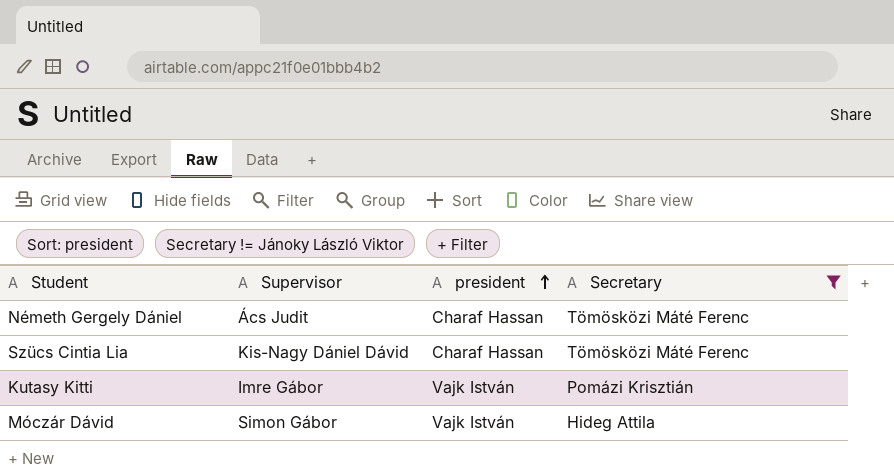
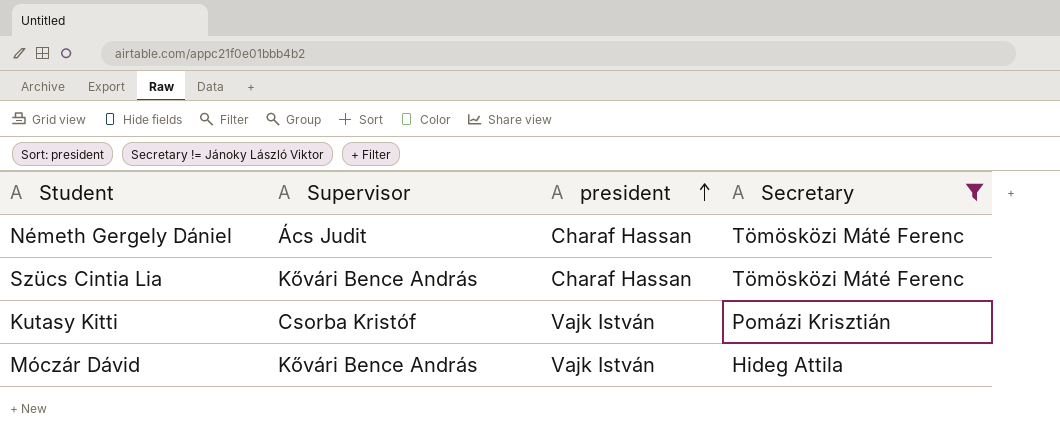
Szücs Cintia Lia | Supervisor: Kis-Nagy Dániel Dávid -> Kővári Bence András
Kutasy Kitti | Supervisor: Imre Gábor -> Csorba Kristóf
Móczár Dávid | Supervisor: Simon Gábor -> Kővári Bence András

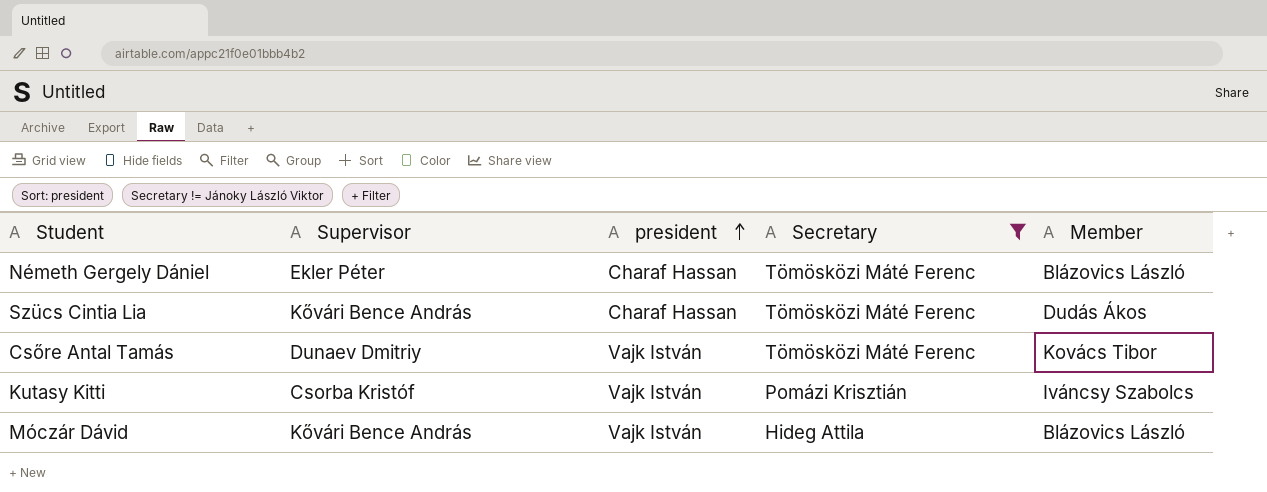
column Member | position: none -> 5
Németh Gergely Dániel | Supervisor: Ács Judit -> Ekler Péter
row Csőre Antal Tamás: none -> Dunaev Dmitriy | Vajk István | Tömösközi Máté Ferenc | Kovács Tibor

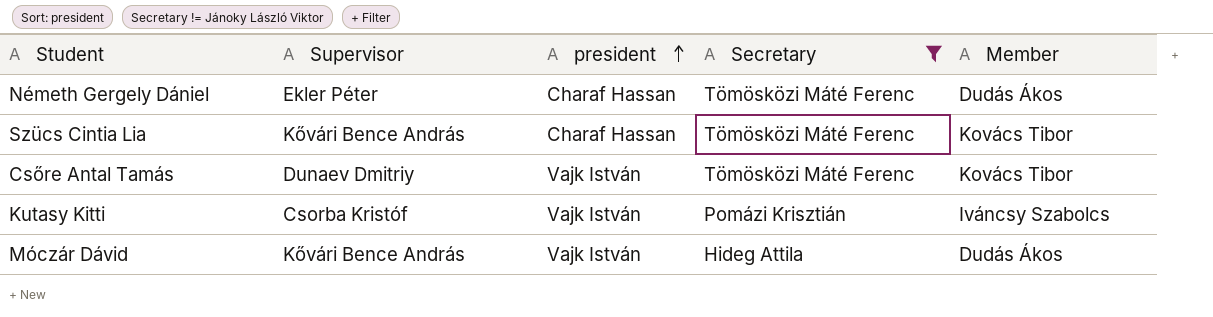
Németh Gergely Dániel | Member: Blázovics László -> Dudás Ákos
Szücs Cintia Lia | Member: Dudás Ákos -> Kovács Tibor
Móczár Dávid | Member: Blázovics László -> Dudás Ákos

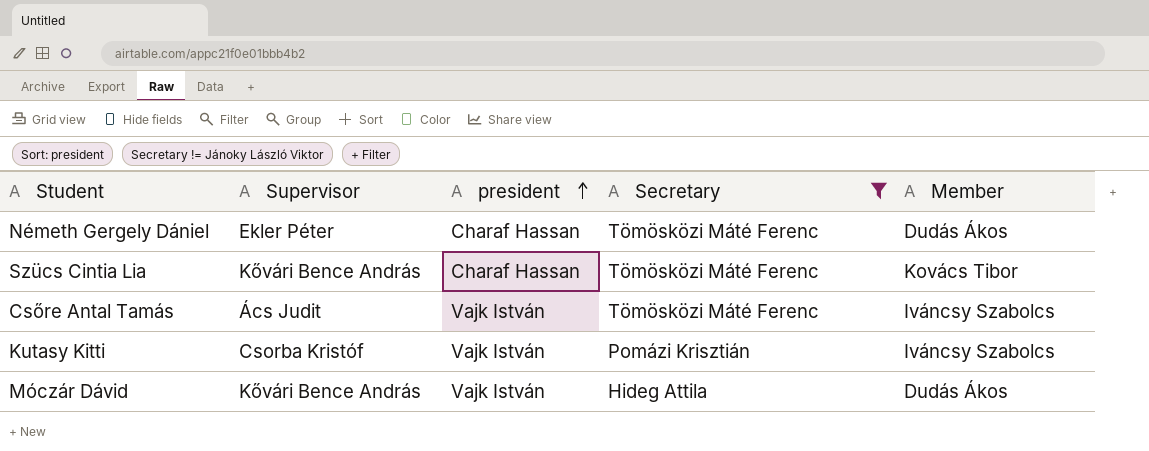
Csőre Antal Tamás | Supervisor: Dunaev Dmitriy -> Ács Judit
Csőre Antal Tamás | Member: Kovács Tibor -> Iváncsy Szabolcs

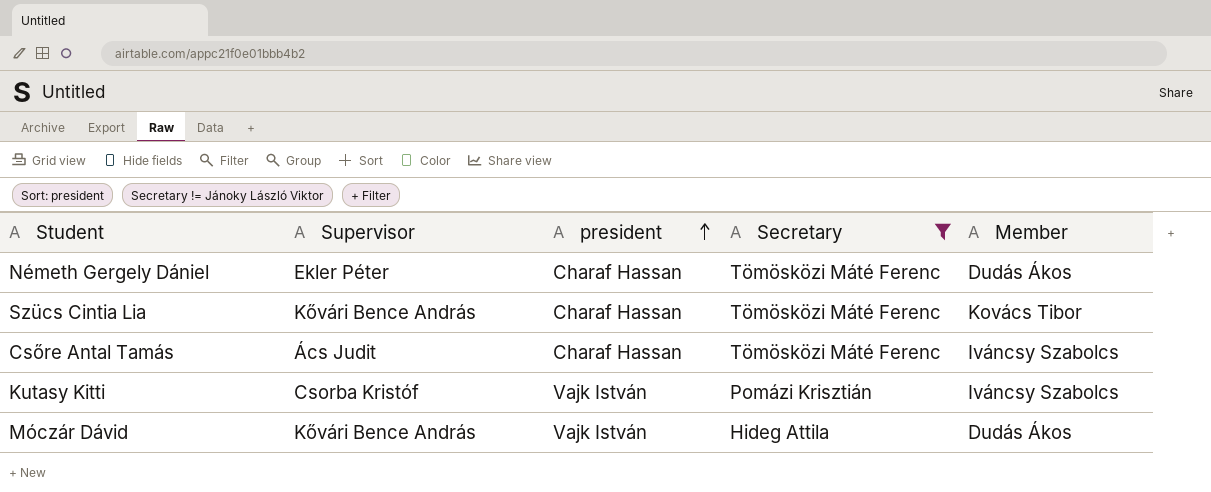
Csőre Antal Tamás | president: Vajk István -> Charaf Hassan

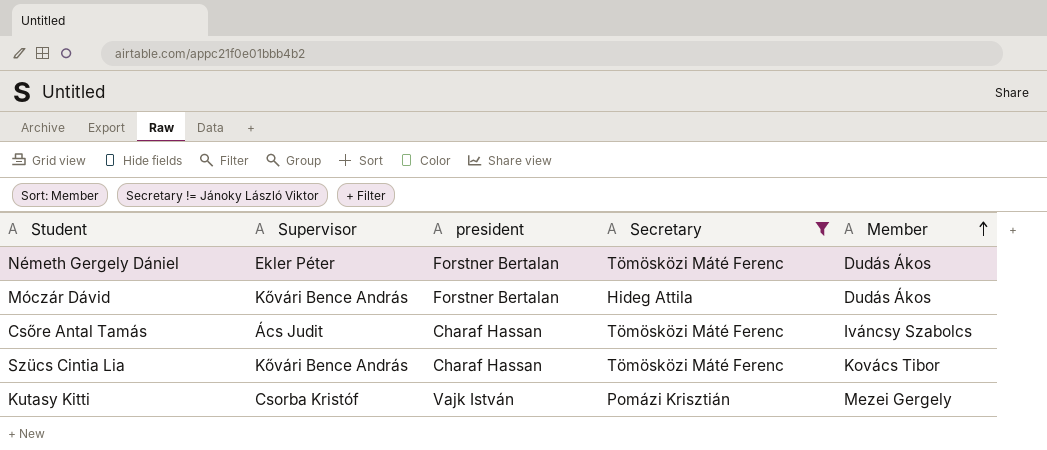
row order: president ascending -> Member ascending
Németh Gergely Dániel | president: Charaf Hassan -> Forstner Bertalan
Móczár Dávid | president: Vajk István -> Forstner Bertalan
Kutasy Kitti | Member: Iváncsy Szabolcs -> Mezei Gergely

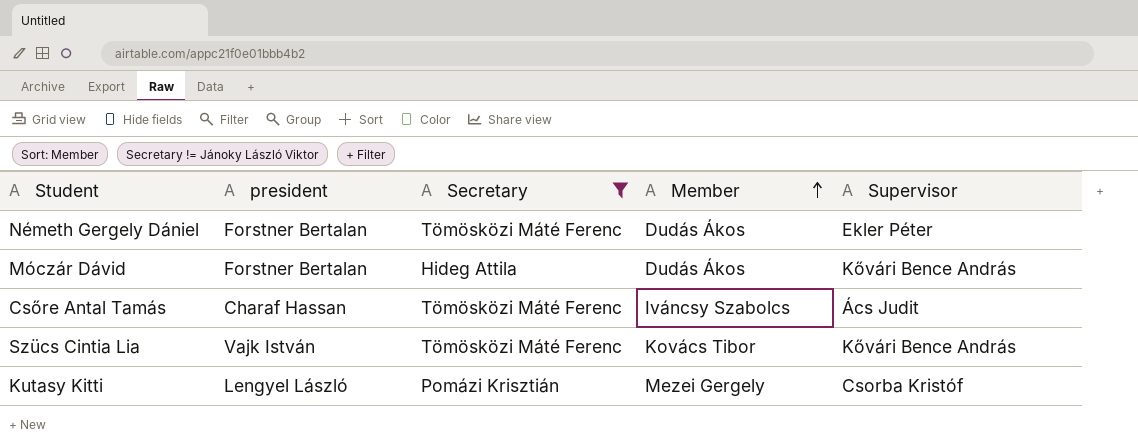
column Supervisor | position: 2 -> 5
Szücs Cintia Lia | president: Charaf Hassan -> Vajk István
Kutasy Kitti | president: Vajk István -> Lengyel László

